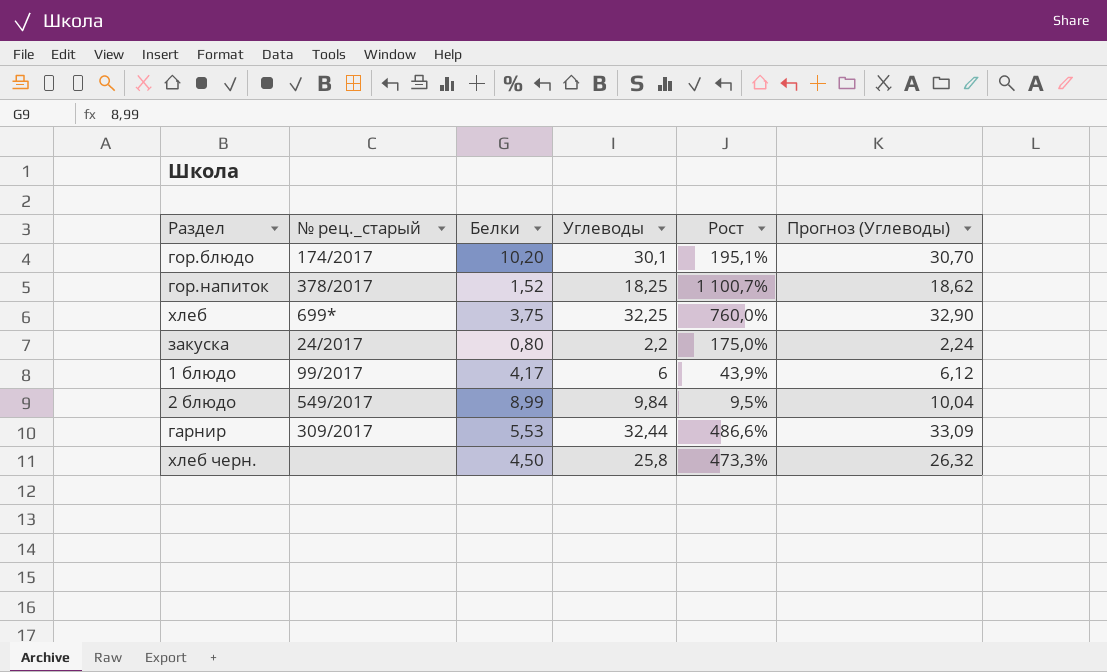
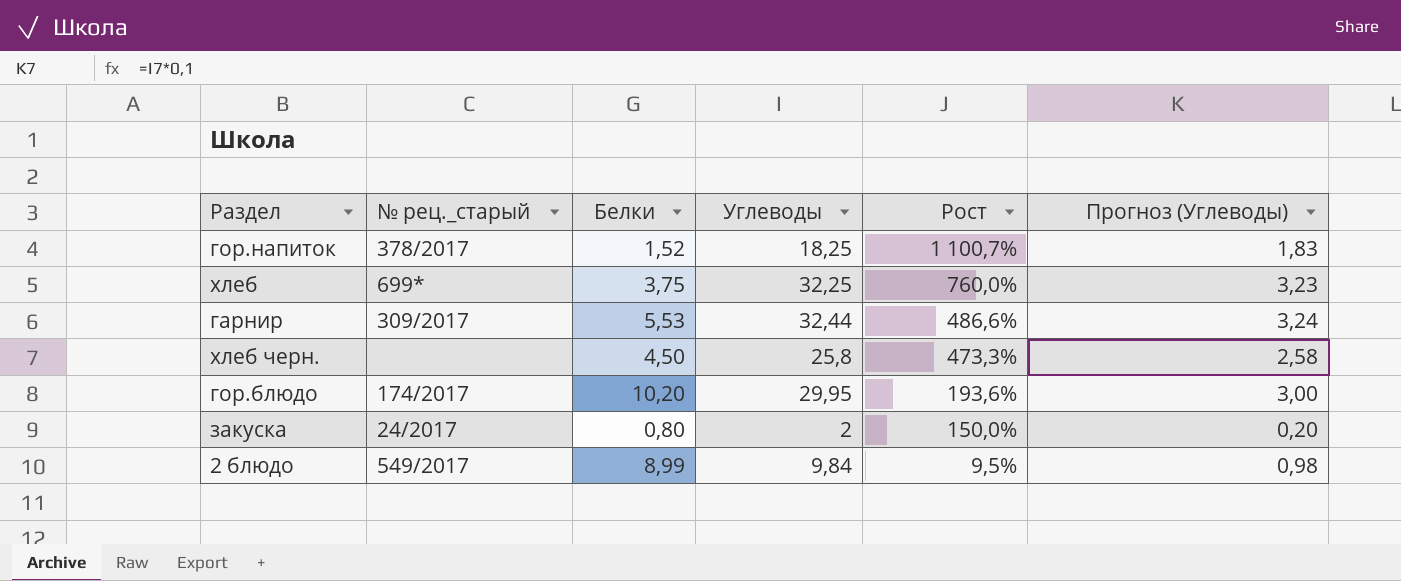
row order: none -> Рост descending
column Прогноз (Углеводы) | formula: [Углеводы] * 1,02 -> [Углеводы] * 0,1
row 1 блюдо: 99/2017 | 4,17 | 6 | 43,9% | 6,12 -> none
гор.блюдо | Углеводы: 30,1 -> 29,95
гор.блюдо | Рост: 195,1% -> 193,6%
закуска | Углеводы: 2,2 -> 2
закуска | Рост: 175,0% -> 150,0%

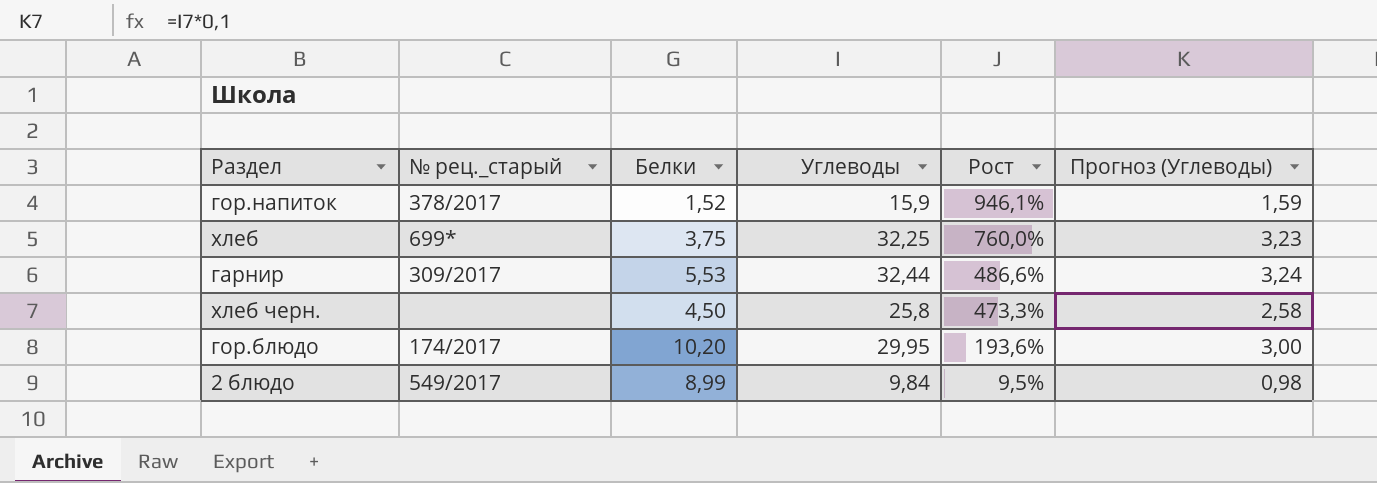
row закуска: 24/2017 | 0,80 | 2 | 150,0% | 0,20 -> none
гор.напиток | Углеводы: 18,25 -> 15,9
гор.напиток | Рост: 1 100,7% -> 946,1%
гор.напиток | Прогноз (Углеводы): 1,83 -> 1,59

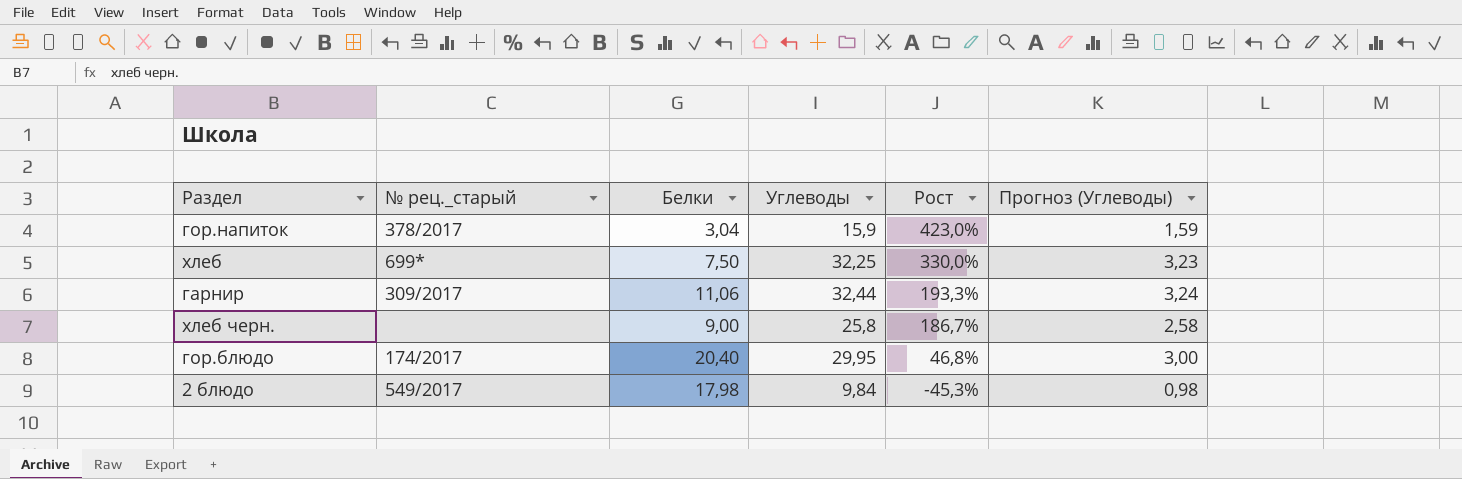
гор.напиток | Белки: 1,52 -> 3,04
гор.напиток | Рост: 946,1% -> 423,0%
хлеб | Белки: 3,75 -> 7,50
хлеб | Рост: 760,0% -> 330,0%
гарнир | Белки: 5,53 -> 11,06
гарнир | Рост: 486,6% -> 193,3%
хлеб черн. | Белки: 4,50 -> 9,00
хлеб черн. | Рост: 473,3% -> 186,7%
гор.блюдо | Белки: 10,20 -> 20,40
гор.блюдо | Рост: 193,6% -> 46,8%
2 блюдо | Белки: 8,99 -> 17,98
2 блюдо | Рост: 9,5% -> -45,3%

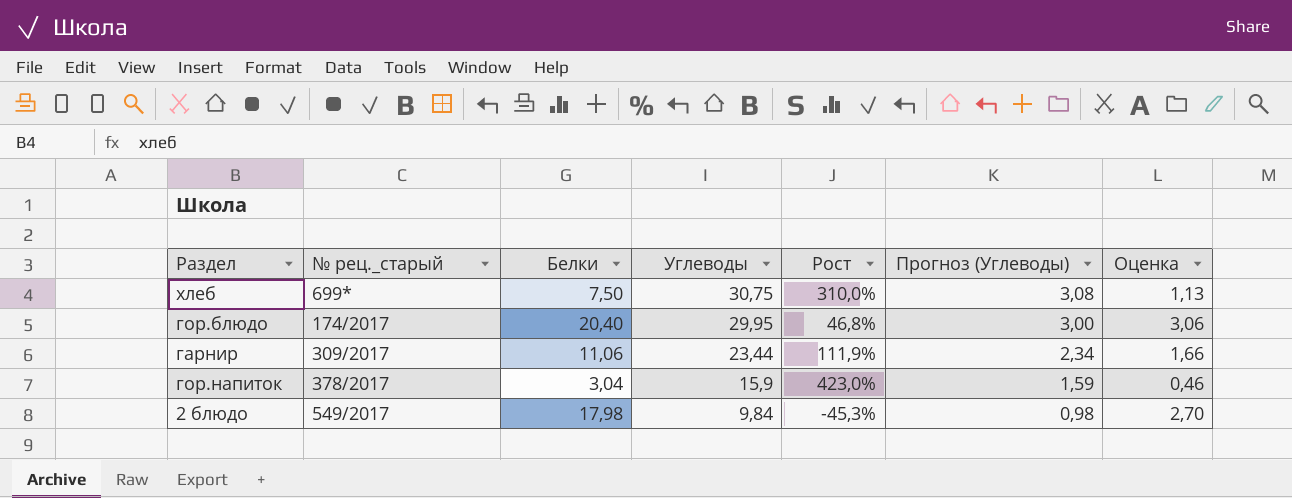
row order: Рост descending -> Углеводы descending
column Оценка | formula: none -> [Белки] * 0,15
row хлеб черн.: none | 9,00 | 25,8 | 186,7% | 2,58 -> none
хлеб | Углеводы: 32,25 -> 30,75
хлеб | Рост: 330,0% -> 310,0%
хлеб | Прогноз (Углеводы): 3,23 -> 3,08
гарнир | Углеводы: 32,44 -> 23,44
гарнир | Рост: 193,3% -> 111,9%
гарнир | Прогноз (Углеводы): 3,24 -> 2,34

